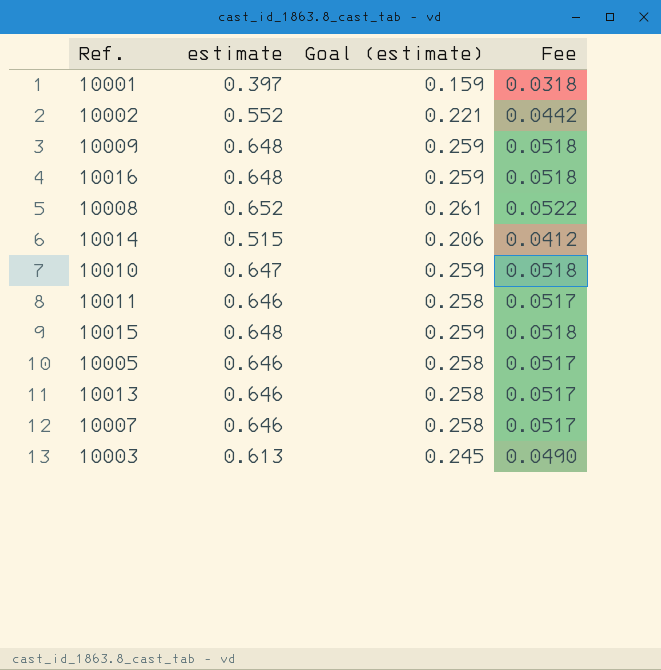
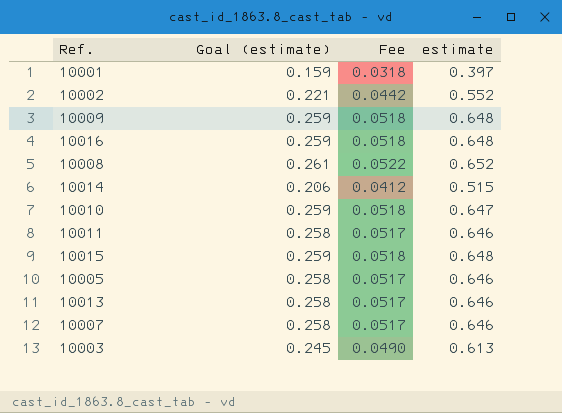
column estimate | position: 2 -> 4

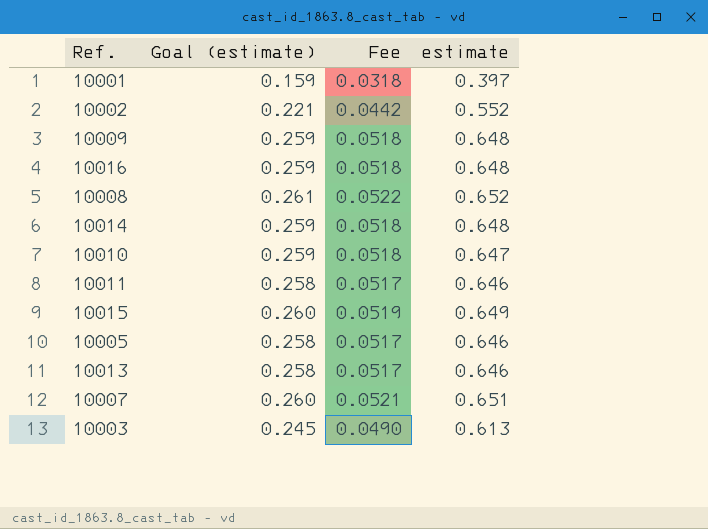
10014 | Goal (estimate): 0.206 -> 0.259
10014 | Fee: 0.0412 -> 0.0518
10014 | estimate: 0.515 -> 0.648
10015 | Goal (estimate): 0.259 -> 0.260
10015 | Fee: 0.0518 -> 0.0519
10015 | estimate: 0.648 -> 0.649
10007 | Goal (estimate): 0.258 -> 0.260
10007 | Fee: 0.0517 -> 0.0521
10007 | estimate: 0.646 -> 0.651

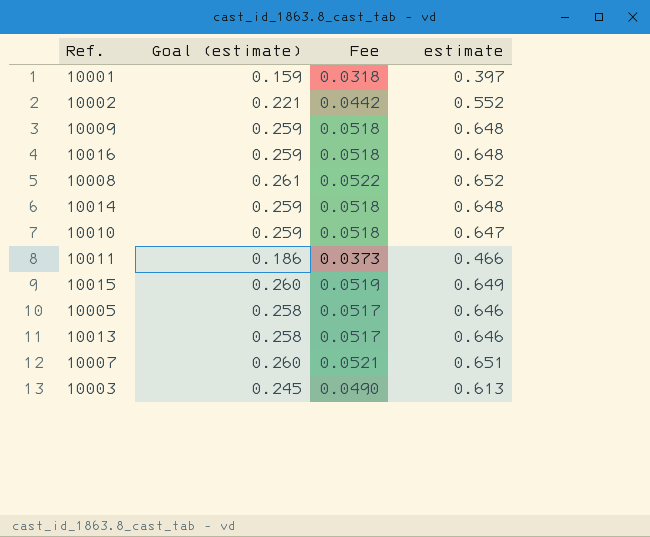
10011 | Goal (estimate): 0.258 -> 0.186
10011 | Fee: 0.0517 -> 0.0373
10011 | estimate: 0.646 -> 0.466

